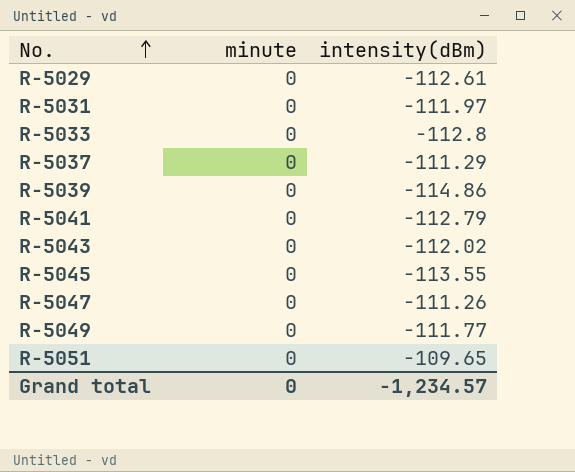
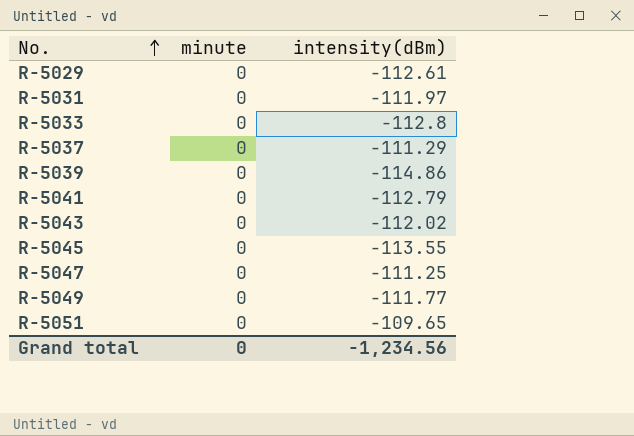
R-5047 | intensity(dBm): -111.26 -> -111.25
Grand total | intensity(dBm): -1,234.57 -> -1,234.56

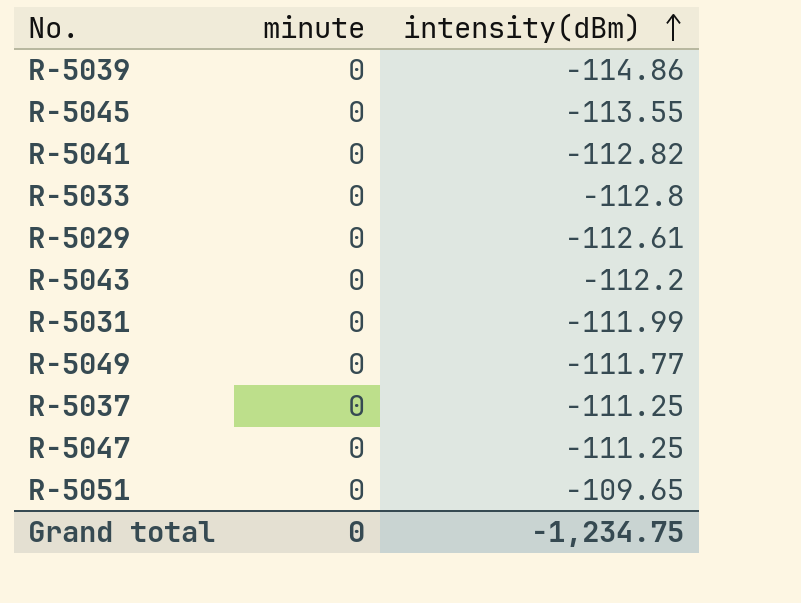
row order: No. ascending -> intensity(dBm) ascending
R-5041 | intensity(dBm): -112.79 -> -112.82
R-5043 | intensity(dBm): -112.02 -> -112.2
R-5031 | intensity(dBm): -111.97 -> -111.99
R-5037 | intensity(dBm): -111.29 -> -111.25
Grand total | intensity(dBm): -1,234.56 -> -1,234.75

